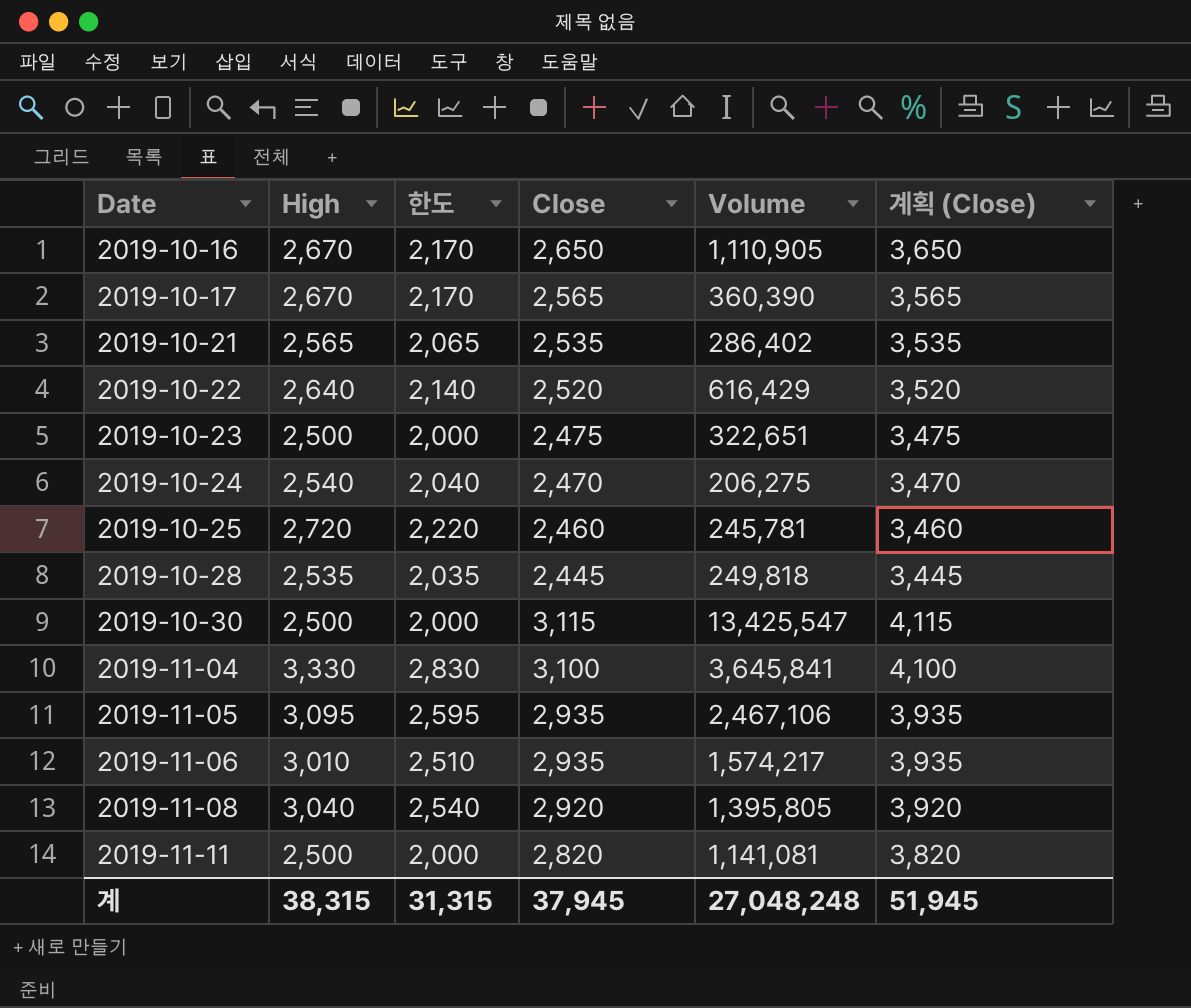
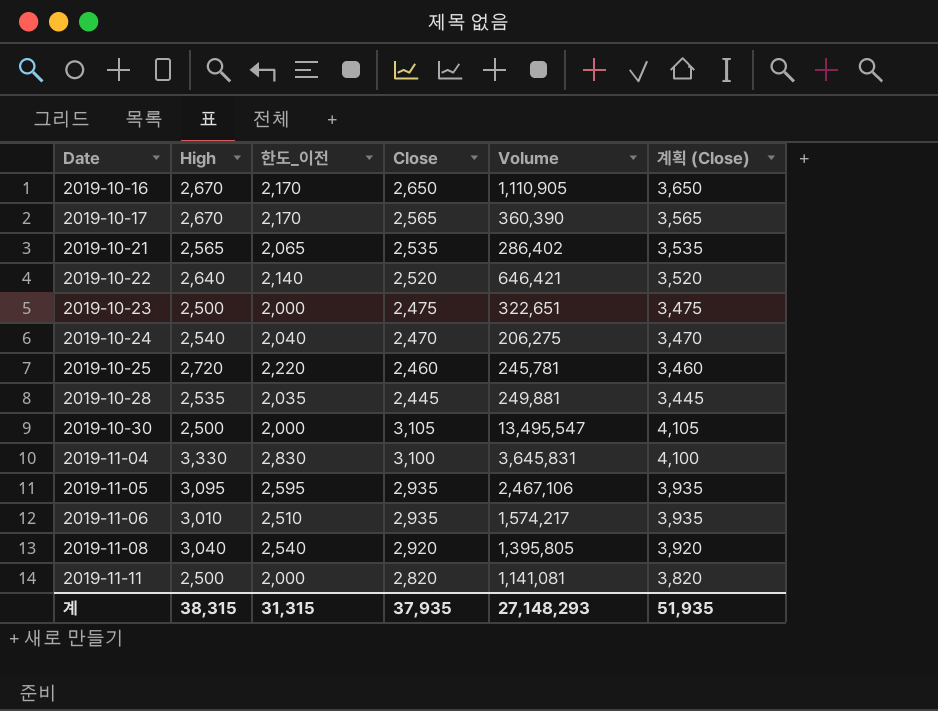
column name: 한도 -> 한도_이전
2019-10-22 | Volume: 616,429 -> 646,421
2019-10-28 | Volume: 249,818 -> 249,881
2019-10-30 | Close: 3,115 -> 3,105
2019-10-30 | Volume: 13,425,547 -> 13,495,547
2019-10-30 | 계획 (Close): 4,115 -> 4,105
2019-11-04 | Volume: 3,645,841 -> 3,645,831
계 | Close: 37,945 -> 37,935
계 | Volume: 27,048,248 -> 27,148,293
계 | 계획 (Close): 51,945 -> 51,935

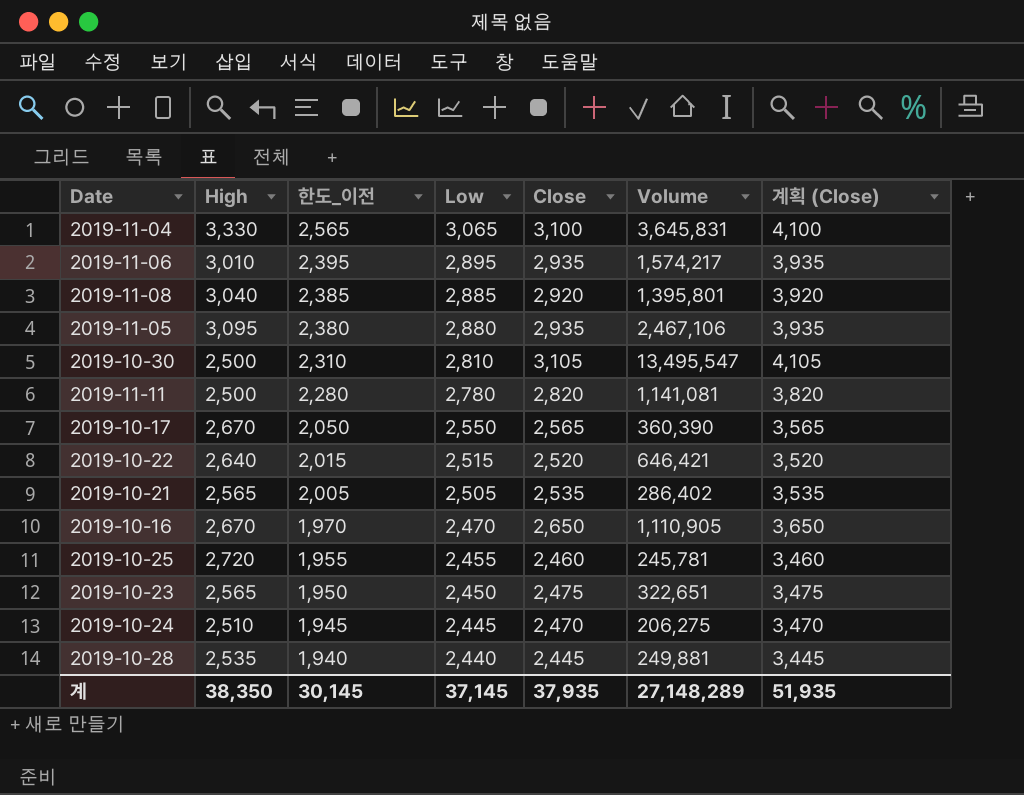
row order: Date ascending -> 한도_이전 descending
column 한도_이전 | formula: [High] - 500 -> [Low] - 500
column Low | position: none -> 4
2019-11-08 | Volume: 1,395,805 -> 1,395,801
2019-10-23 | High: 2,500 -> 2,565
2019-10-24 | High: 2,540 -> 2,510
계 | High: 38,315 -> 38,350
계 | 한도_이전: 31,315 -> 30,145
계 | Volume: 27,148,293 -> 27,148,289

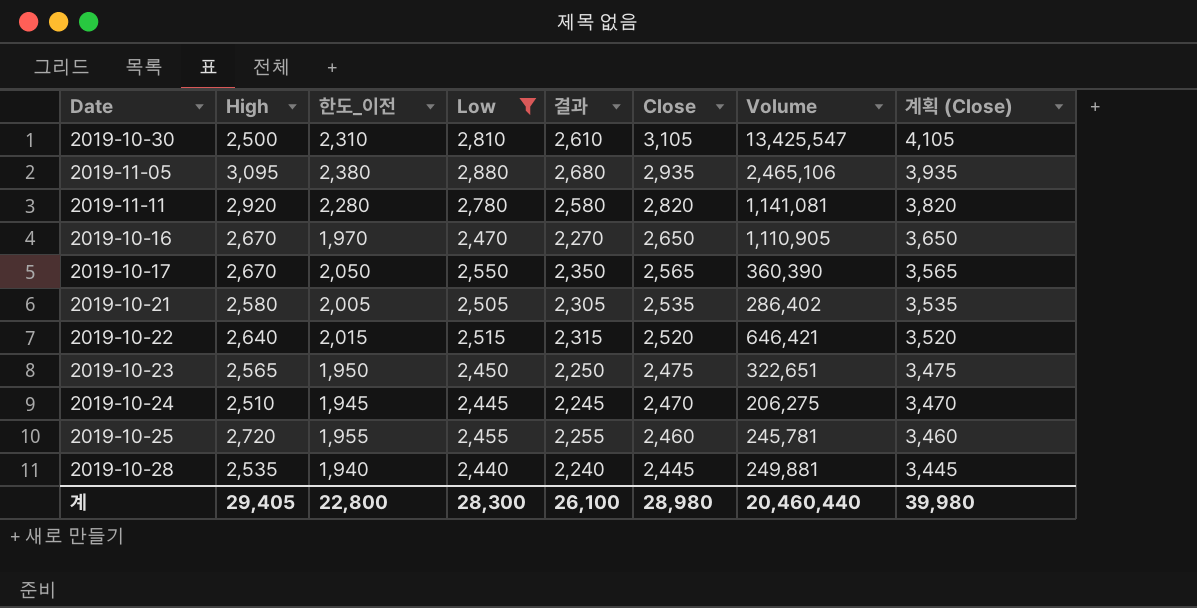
filter: none -> Low <= 2,880
row order: 한도_이전 descending -> Close descending
column 결과 | formula: none -> [Low] - 200
2019-10-30 | Volume: 13,495,547 -> 13,425,547
2019-11-05 | Volume: 2,467,106 -> 2,465,106
2019-11-11 | High: 2,500 -> 2,920
2019-10-21 | High: 2,565 -> 2,580
계 | High: 38,350 -> 29,405
계 | 한도_이전: 30,145 -> 22,800
계 | Low: 37,145 -> 28,300
계 | Close: 37,935 -> 28,980
계 | Volume: 27,148,289 -> 20,460,440
계 | 계획 (Close): 51,935 -> 39,980

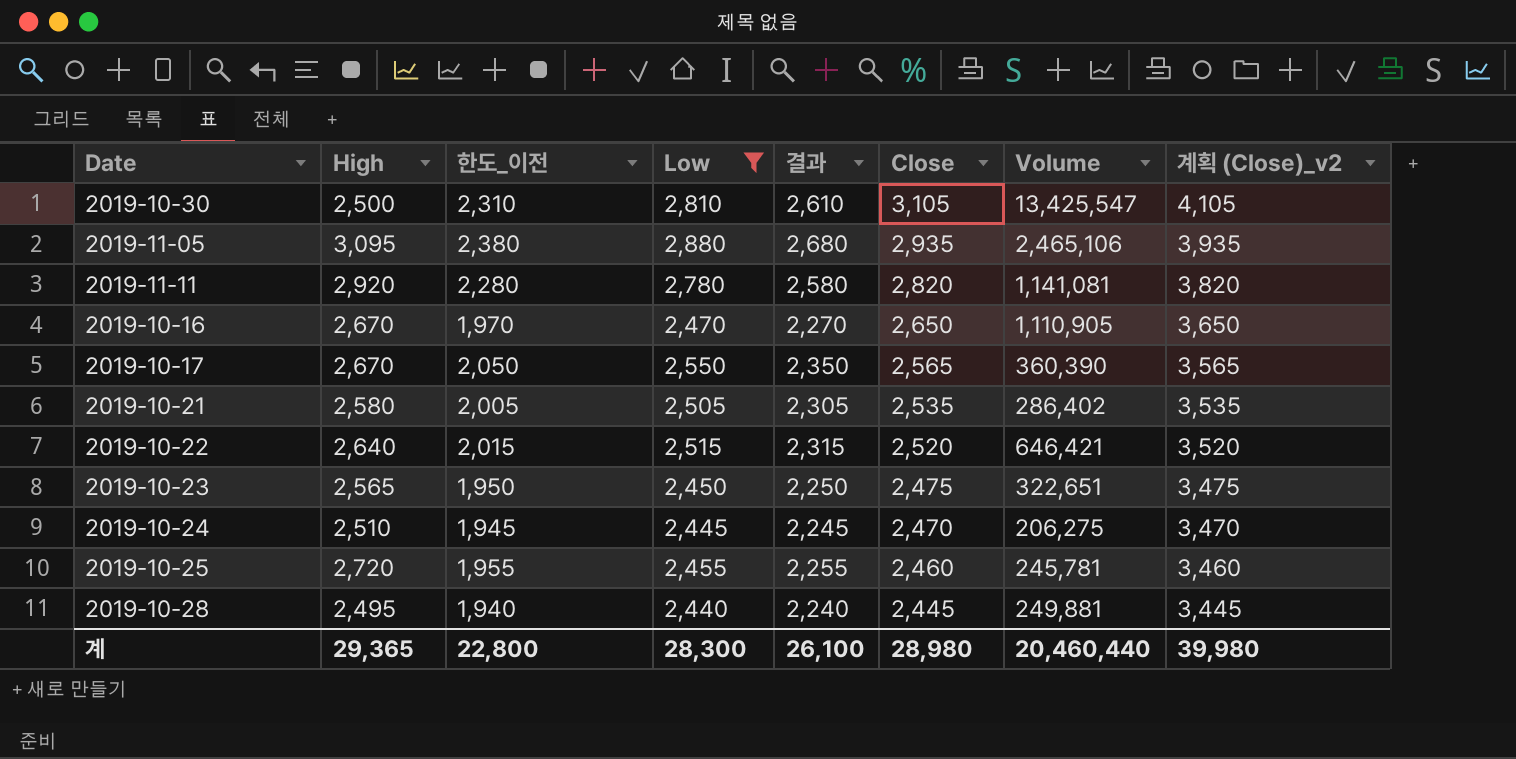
column name: 계획 (Close) -> 계획 (Close)_v2
2019-10-28 | High: 2,535 -> 2,495
계 | High: 29,405 -> 29,365

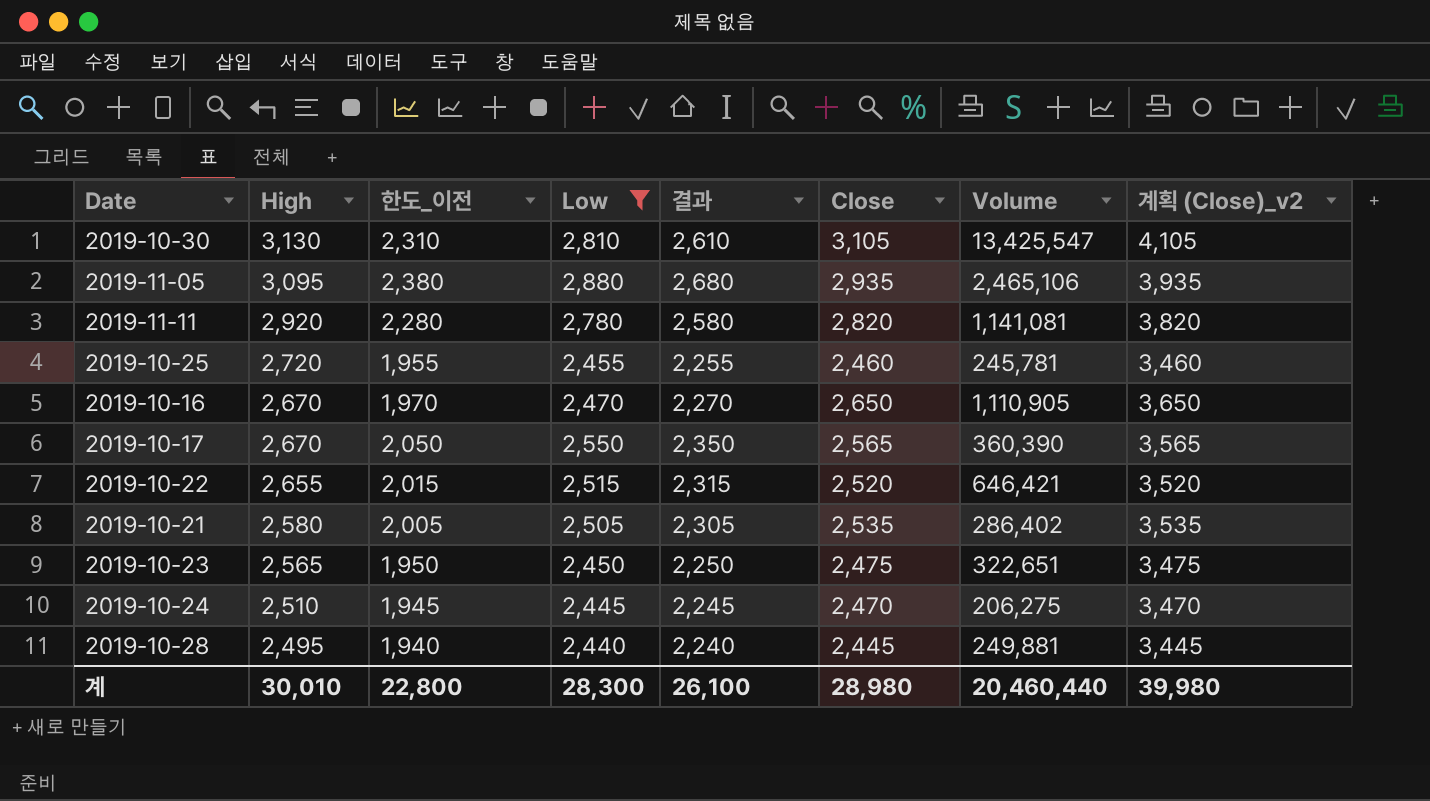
row order: Close descending -> High descending
2019-10-30 | High: 2,500 -> 3,130
2019-10-22 | High: 2,640 -> 2,655
계 | High: 29,365 -> 30,010

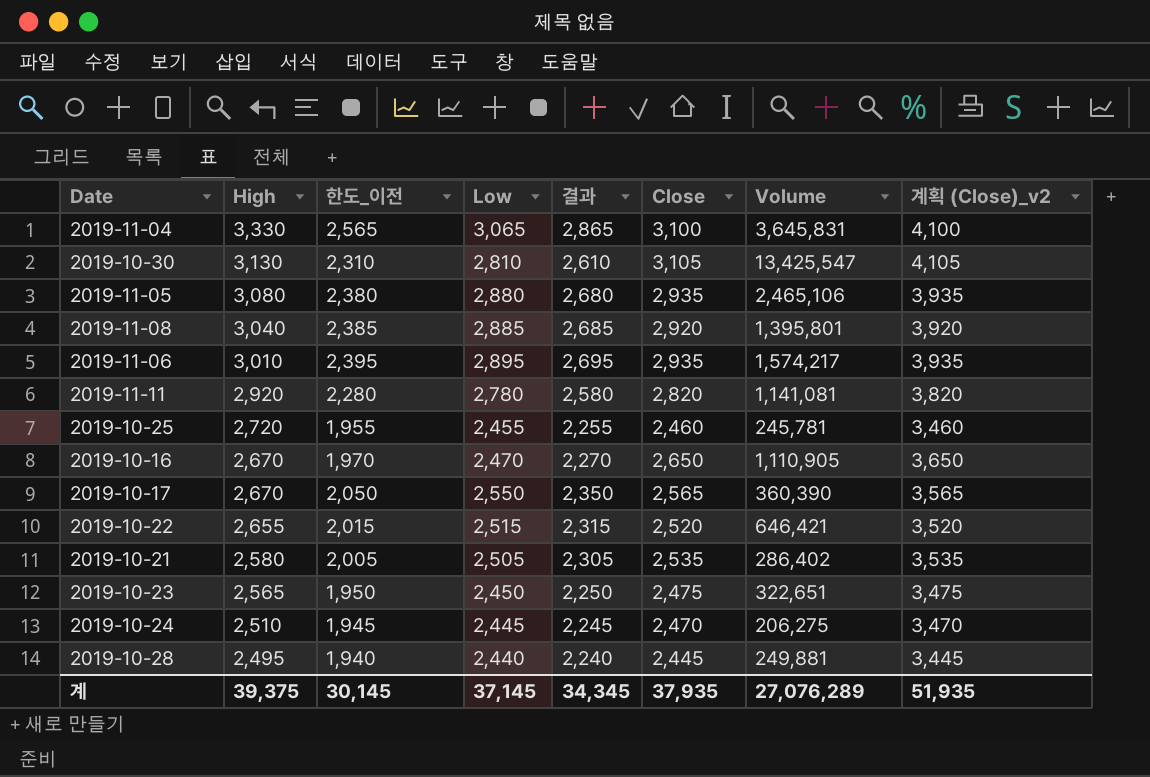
filter: Low <= 2,880 -> none
2019-11-05 | High: 3,095 -> 3,080
계 | High: 30,010 -> 39,375
계 | 한도_이전: 22,800 -> 30,145
계 | Low: 28,300 -> 37,145
계 | 결과: 26,100 -> 34,345
계 | Close: 28,980 -> 37,935
계 | Volume: 20,460,440 -> 27,076,289
계 | 계획 (Close)_v2: 39,980 -> 51,935

